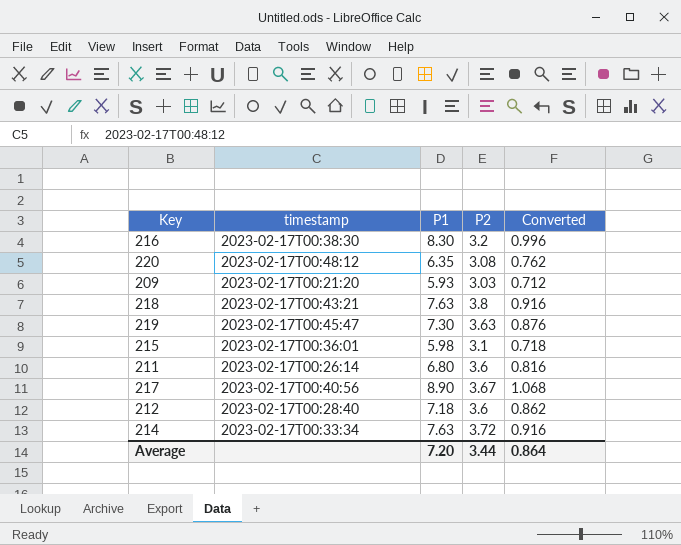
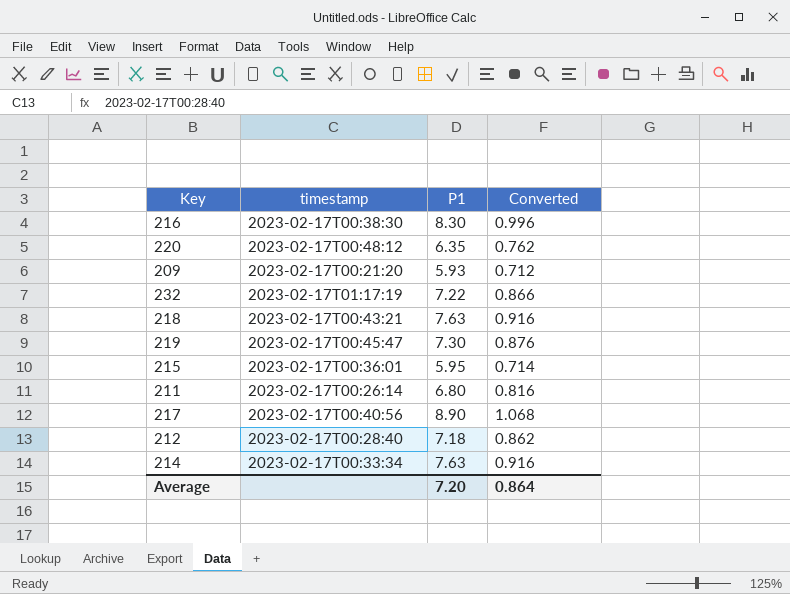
column P2 | position: 4 -> none
row 232: none -> 2023-02-17T01:17:19 | 7.22 | 0.866
215 | P1: 5.98 -> 5.95
215 | Converted: 0.718 -> 0.714

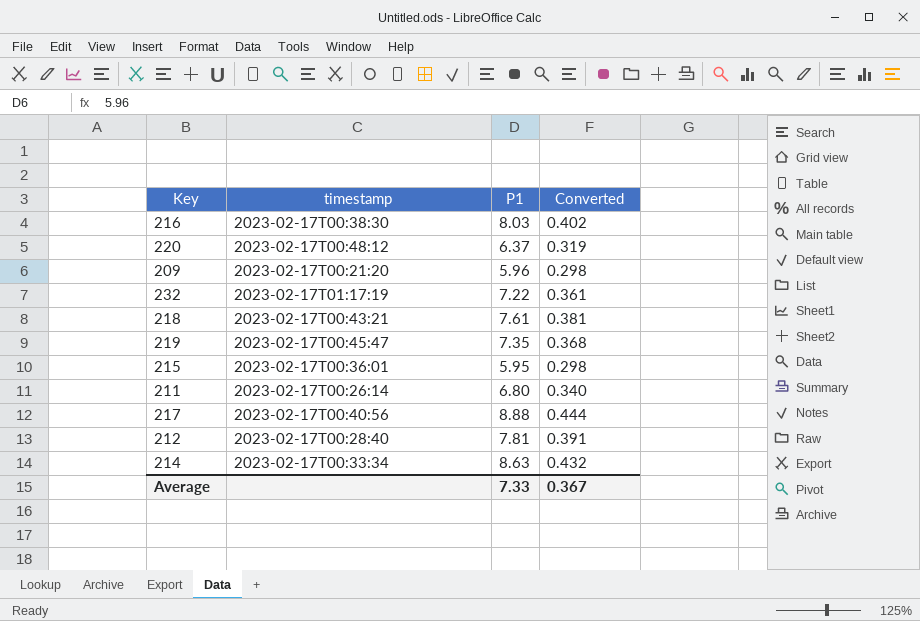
column Converted | formula: [P1] * 0.12 -> [P1] * 0.05
216 | P1: 8.30 -> 8.03
220 | P1: 6.35 -> 6.37
209 | P1: 5.93 -> 5.96
218 | P1: 7.63 -> 7.61
219 | P1: 7.30 -> 7.35
217 | P1: 8.90 -> 8.88
212 | P1: 7.18 -> 7.81
214 | P1: 7.63 -> 8.63
Average | P1: 7.20 -> 7.33
Average | Converted: 0.864 -> 0.367

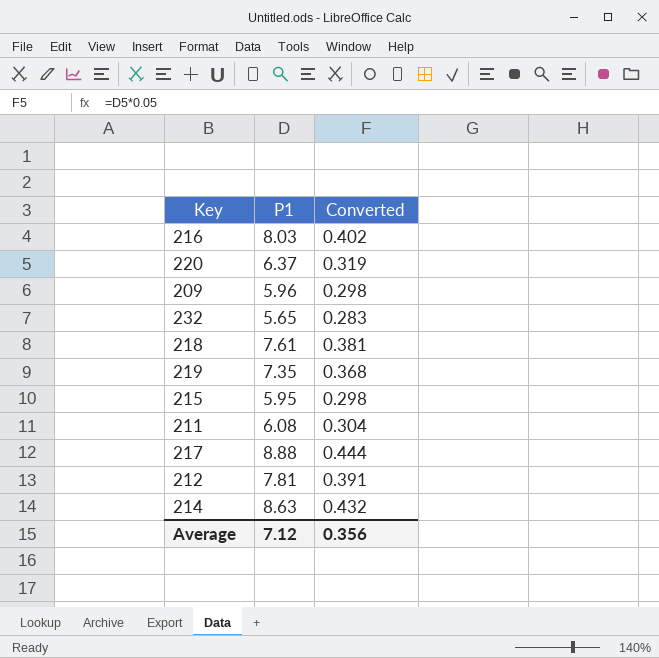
column timestamp | position: 2 -> none
232 | P1: 7.22 -> 5.65
232 | Converted: 0.361 -> 0.283
211 | P1: 6.80 -> 6.08
211 | Converted: 0.340 -> 0.304
Average | P1: 7.33 -> 7.12
Average | Converted: 0.367 -> 0.356

